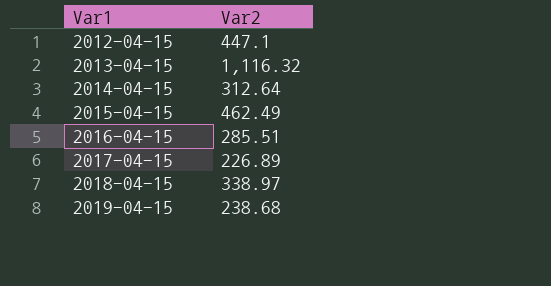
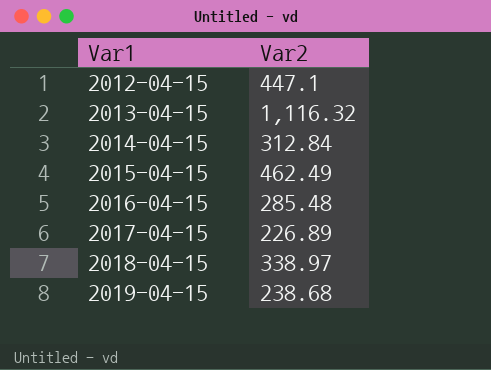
2014-04-15 | Var2: 312.64 -> 312.84
2016-04-15 | Var2: 285.51 -> 285.48

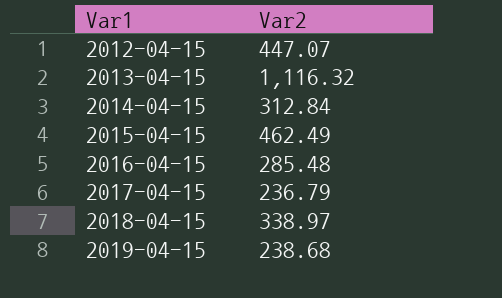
2012-04-15 | Var2: 447.1 -> 447.07
2017-04-15 | Var2: 226.89 -> 236.79

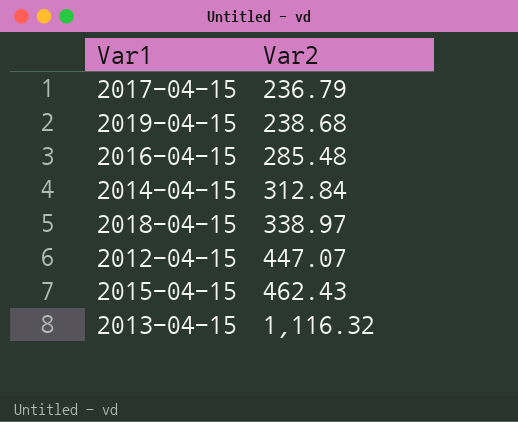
row order: Var1 ascending -> Var2 ascending
2015-04-15 | Var2: 462.49 -> 462.43

